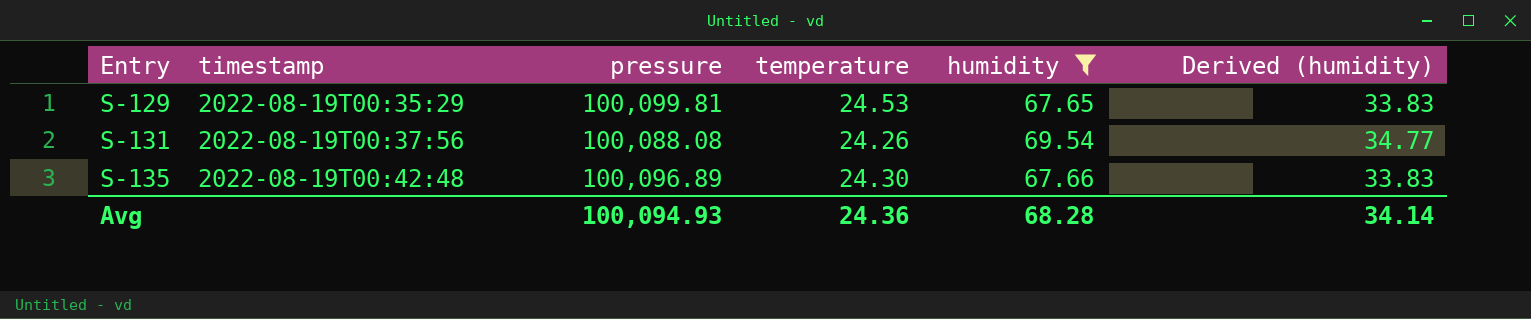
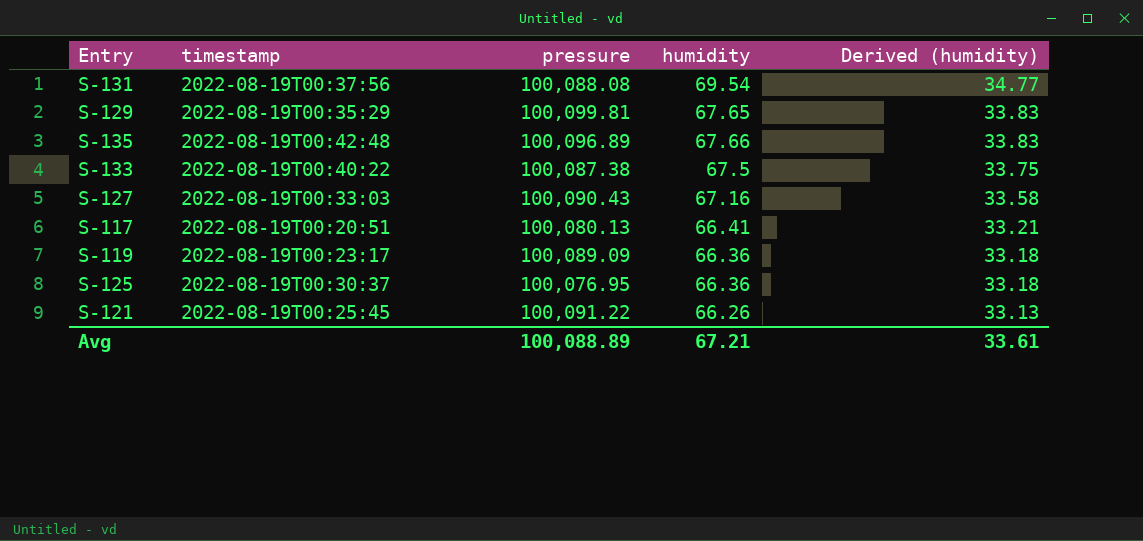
filter: humidity >= 67.65 -> none
row order: Entry ascending -> Derived (humidity) descending
column temperature | position: 4 -> none
Avg | pressure: 100,094.93 -> 100,088.89
Avg | humidity: 68.28 -> 67.21
Avg | Derived (humidity): 34.14 -> 33.61

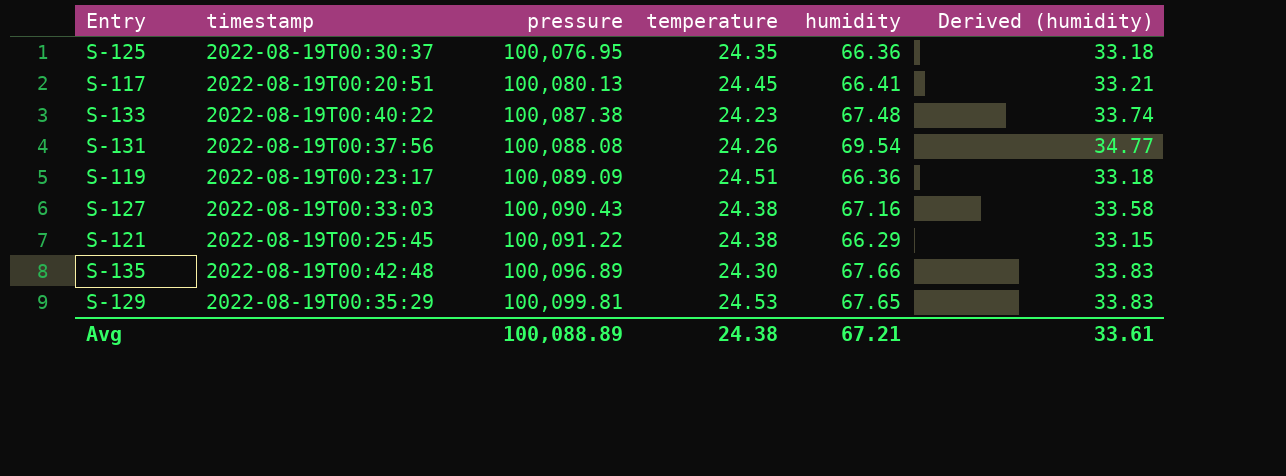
row order: Derived (humidity) descending -> pressure ascending
column temperature | position: none -> 4
S-133 | humidity: 67.5 -> 67.48
S-133 | Derived (humidity): 33.75 -> 33.74
S-121 | humidity: 66.26 -> 66.29
S-121 | Derived (humidity): 33.13 -> 33.15

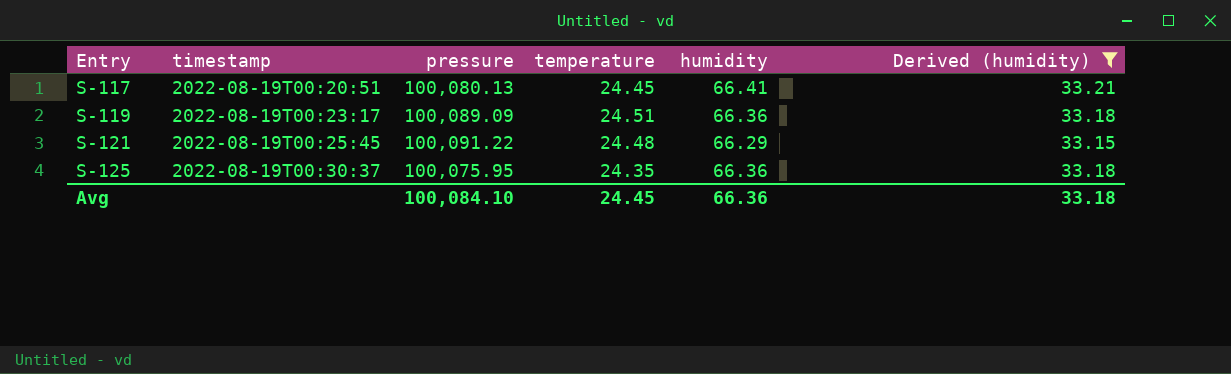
filter: none -> Derived (humidity) <= 33.21
row order: pressure ascending -> Entry ascending
S-121 | temperature: 24.38 -> 24.48
S-125 | pressure: 100,076.95 -> 100,075.95
Avg | pressure: 100,088.89 -> 100,084.10
Avg | temperature: 24.38 -> 24.45
Avg | humidity: 67.21 -> 66.36
Avg | Derived (humidity): 33.61 -> 33.18

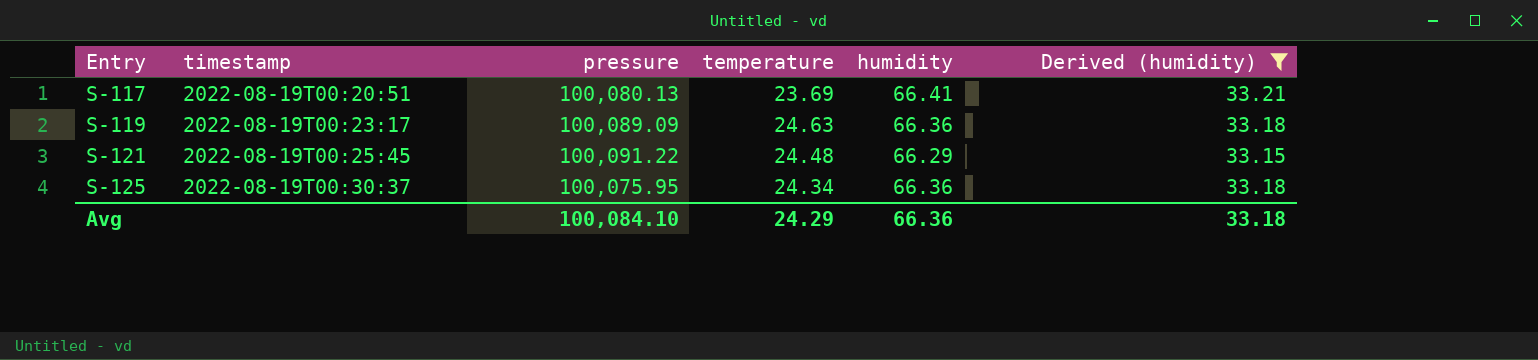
S-117 | temperature: 24.45 -> 23.69
S-119 | temperature: 24.51 -> 24.63
S-125 | temperature: 24.35 -> 24.34
Avg | temperature: 24.45 -> 24.29

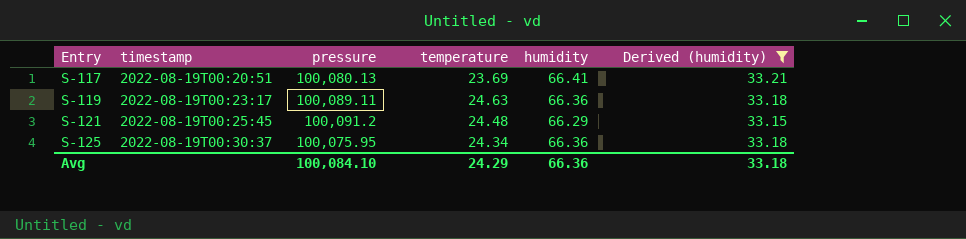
S-119 | pressure: 100,089.09 -> 100,089.11
S-121 | pressure: 100,091.22 -> 100,091.2

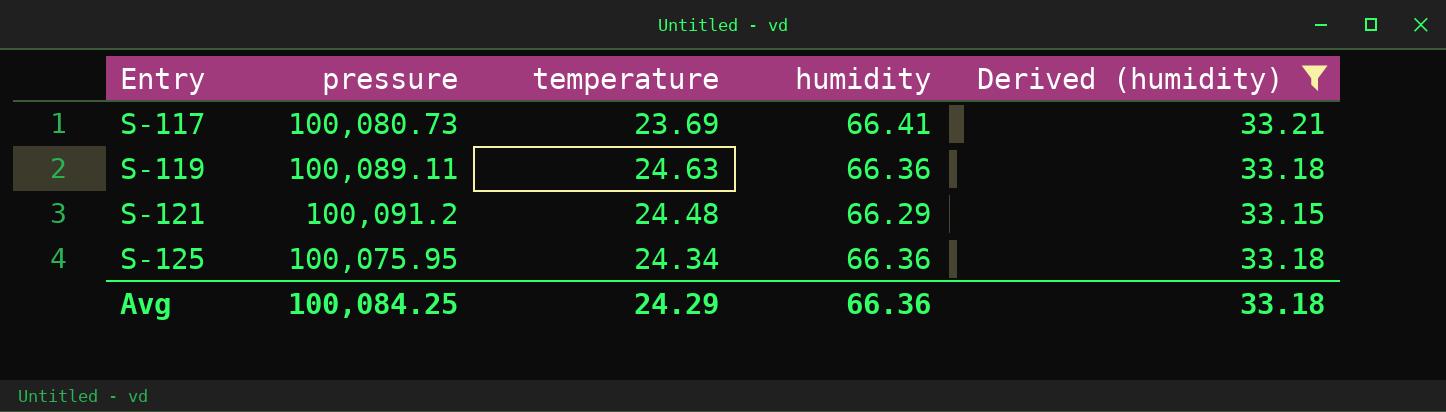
column timestamp | position: 2 -> none
S-117 | pressure: 100,080.13 -> 100,080.73
Avg | pressure: 100,084.10 -> 100,084.25

